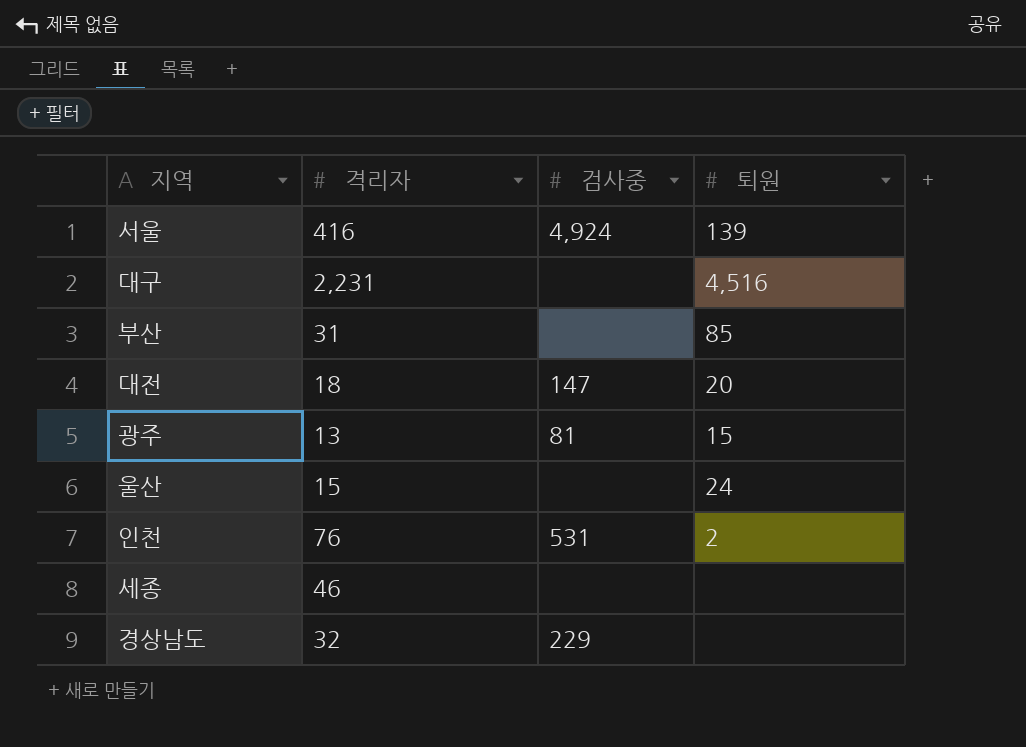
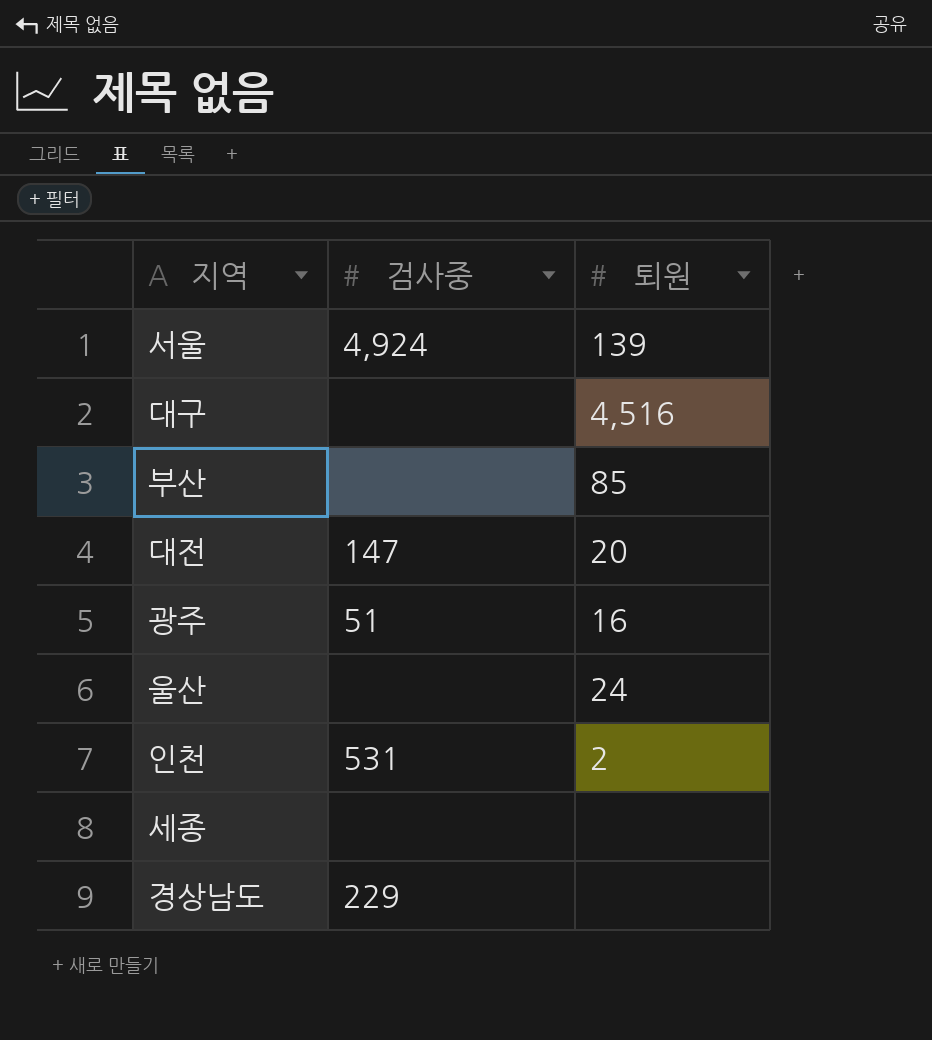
column 격리자 | position: 2 -> none
광주 | 검사중: 81 -> 51
광주 | 퇴원: 15 -> 16

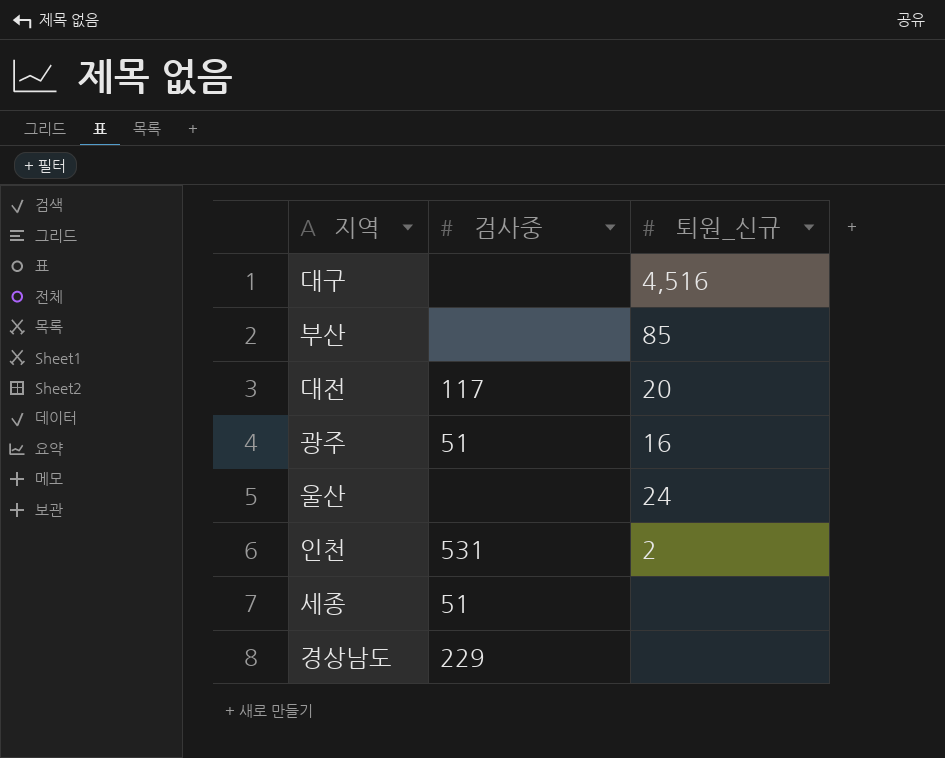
column name: 퇴원 -> 퇴원_신규
row 서울: 4,924 | 139 -> none
대전 | 검사중: 147 -> 117
세종 | 검사중: none -> 51

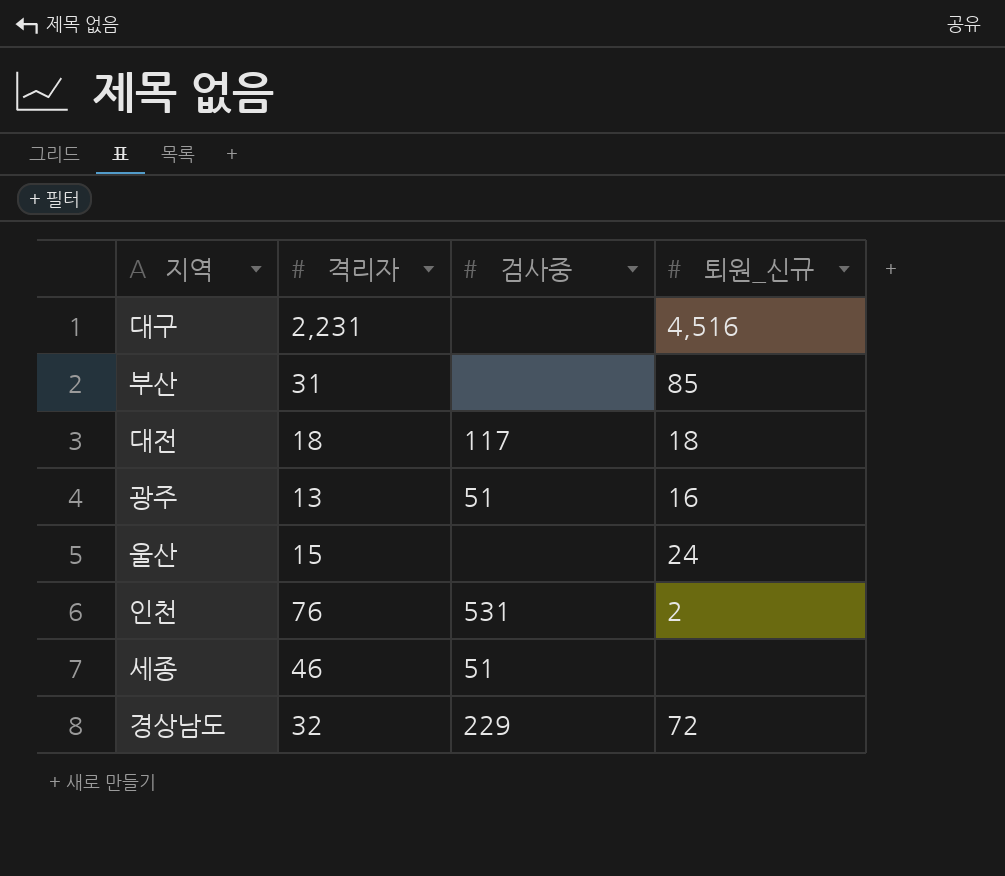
column 격리자 | position: none -> 2
대전 | 퇴원_신규: 20 -> 18
경상남도 | 퇴원_신규: none -> 72

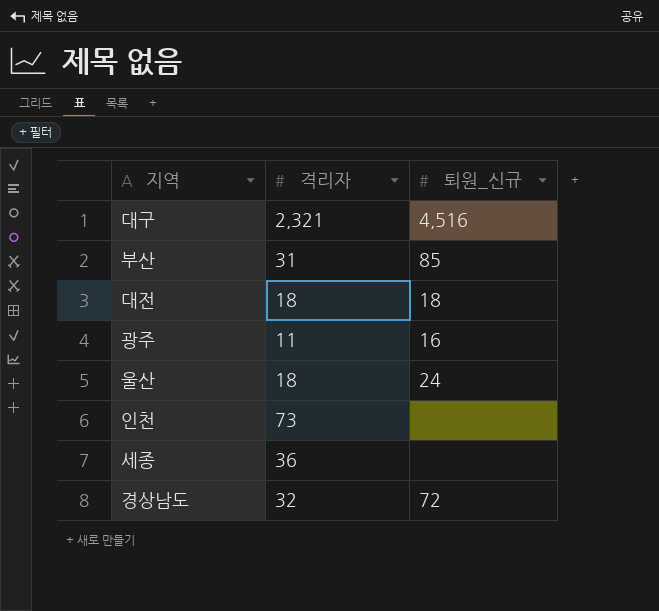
column 검사중 | position: 3 -> none
대구 | 격리자: 2,231 -> 2,321
광주 | 격리자: 13 -> 11
울산 | 격리자: 15 -> 18
인천 | 격리자: 76 -> 73
인천 | 퇴원_신규: 2 -> none
세종 | 격리자: 46 -> 36

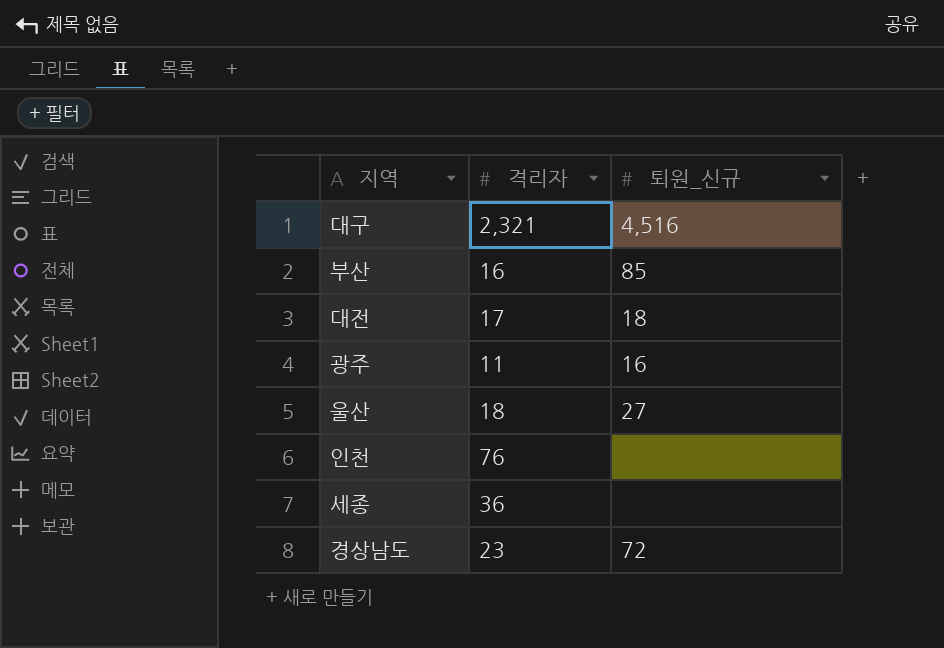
부산 | 격리자: 31 -> 16
대전 | 격리자: 18 -> 17
울산 | 퇴원_신규: 24 -> 27
인천 | 격리자: 73 -> 76
경상남도 | 격리자: 32 -> 23

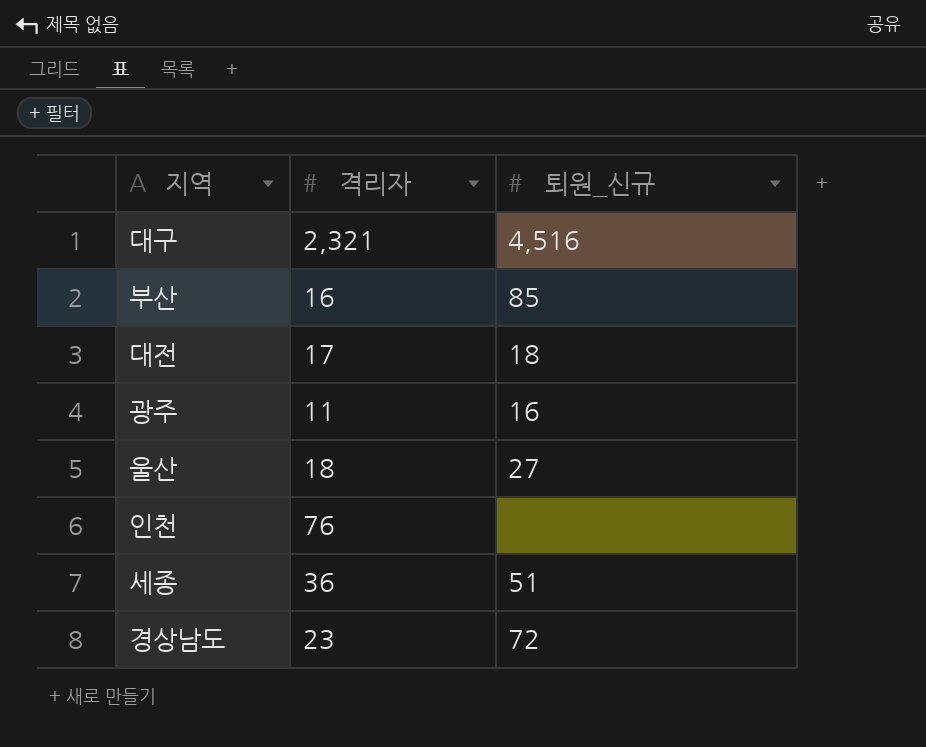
세종 | 퇴원_신규: none -> 51

